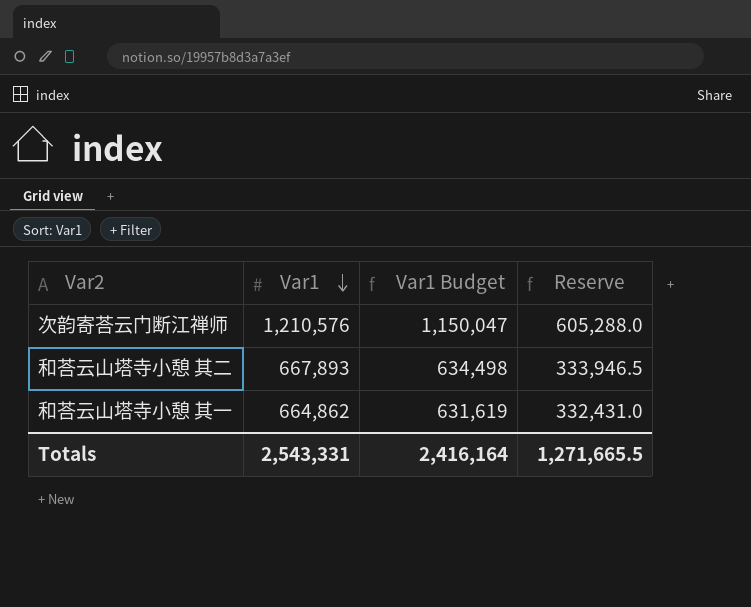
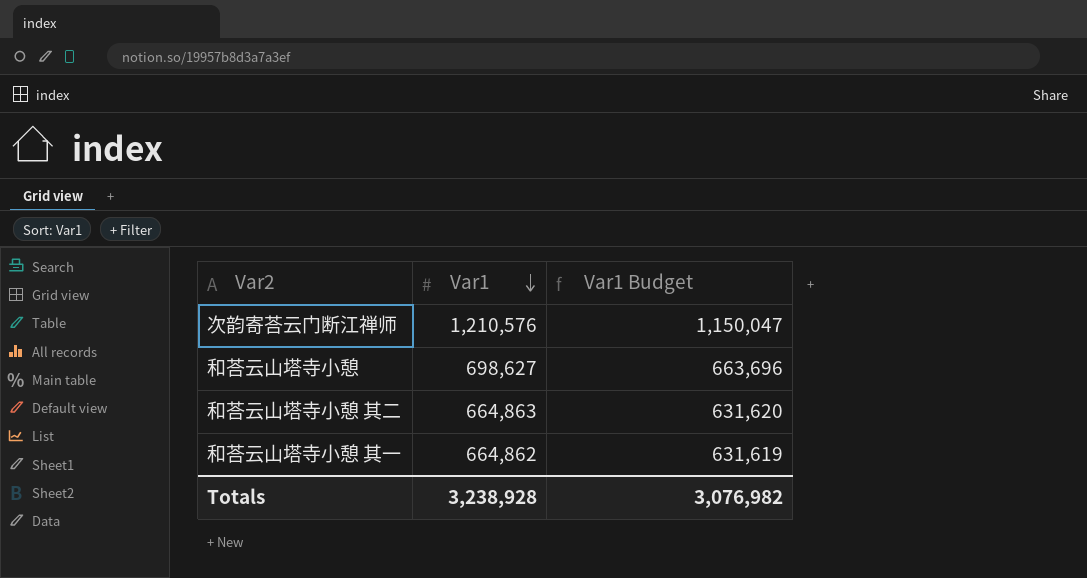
column Reserve | formula: [Var1] * 0.5 -> none
row 和荅云山塔寺小憩: none -> 698,627 | 663,696
和荅云山塔寺小憩 其二 | Var1: 667,893 -> 664,863
和荅云山塔寺小憩 其二 | Var1 Budget: 634,498 -> 631,620
Totals | Var1: 2,543,331 -> 3,238,928
Totals | Var1 Budget: 2,416,164 -> 3,076,982

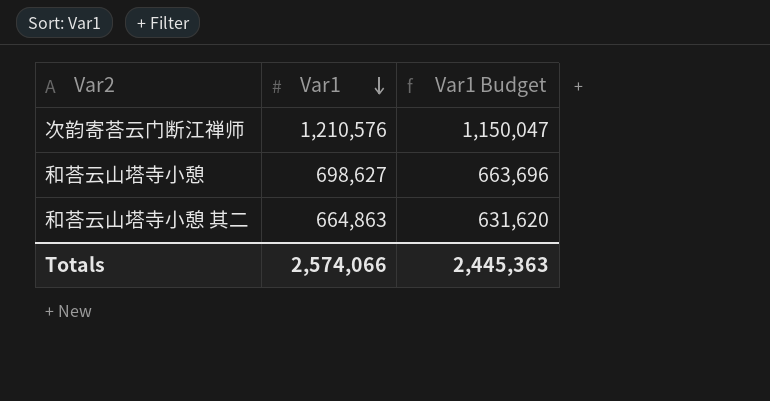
row 和荅云山塔寺小憩 其一: 664,862 | 631,619 -> none
Totals | Var1: 3,238,928 -> 2,574,066
Totals | Var1 Budget: 3,076,982 -> 2,445,363

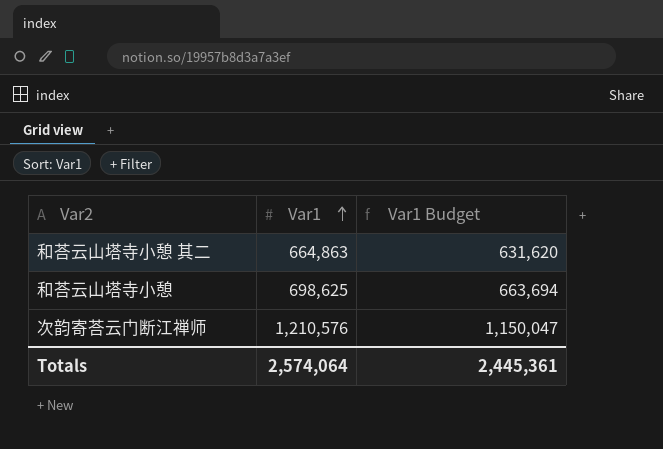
row order: Var1 descending -> Var1 ascending
和荅云山塔寺小憩 | Var1: 698,627 -> 698,625
和荅云山塔寺小憩 | Var1 Budget: 663,696 -> 663,694
Totals | Var1: 2,574,066 -> 2,574,064
Totals | Var1 Budget: 2,445,363 -> 2,445,361

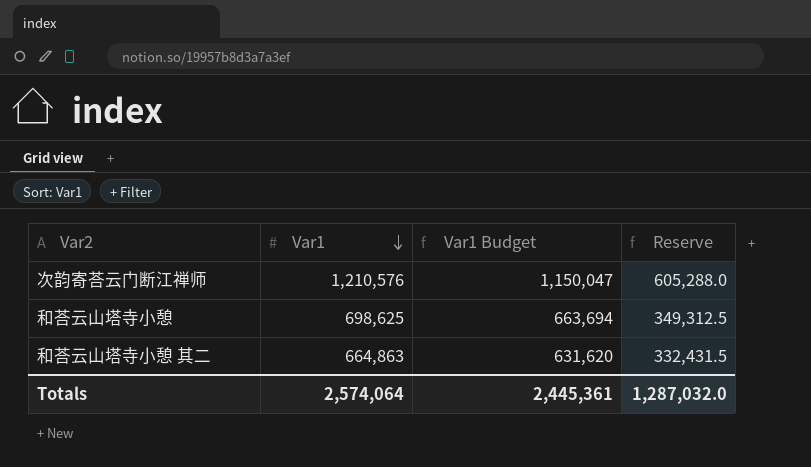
row order: Var1 ascending -> Var1 descending
column Reserve | formula: none -> [Var1] * 0.5

